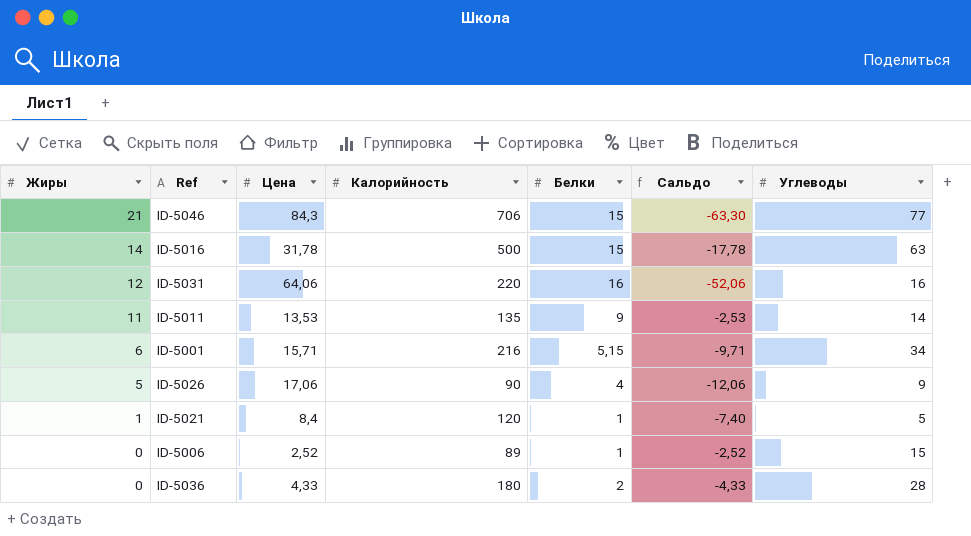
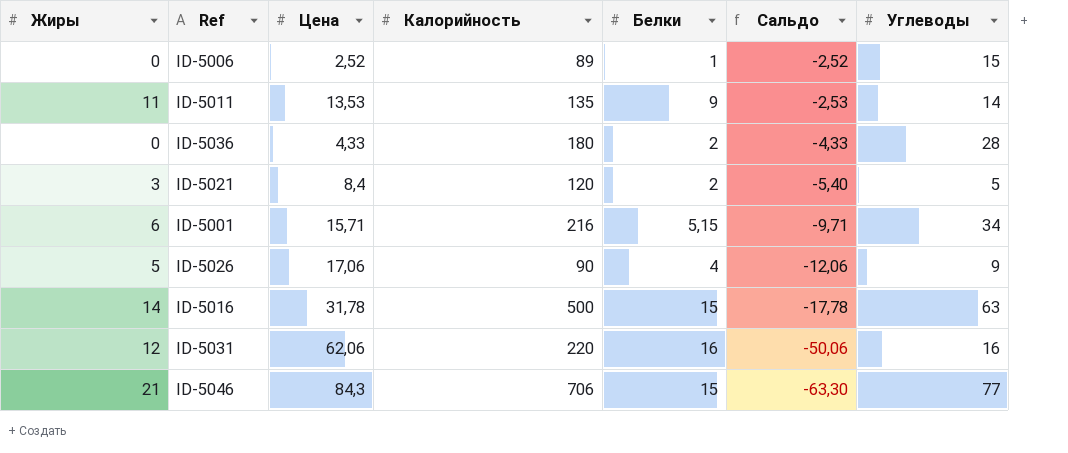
row order: Жиры descending -> Сальдо descending
ID-5021 | Жиры: 1 -> 3
ID-5021 | Белки: 1 -> 2
ID-5021 | Сальдо: -7,40 -> -5,40
ID-5031 | Цена: 64,06 -> 62,06
ID-5031 | Сальдо: -52,06 -> -50,06

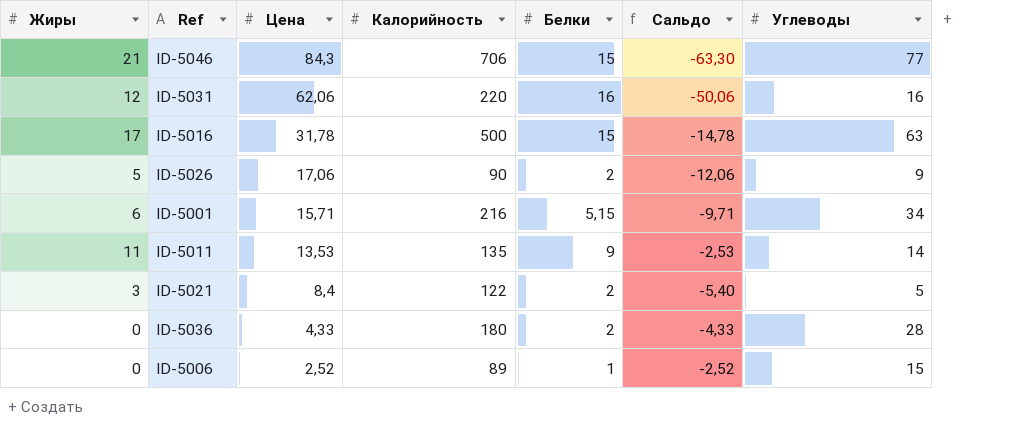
row order: Сальдо descending -> Цена descending
ID-5016 | Жиры: 14 -> 17
ID-5016 | Сальдо: -17,78 -> -14,78
ID-5026 | Белки: 4 -> 2
ID-5021 | Калорийность: 120 -> 122

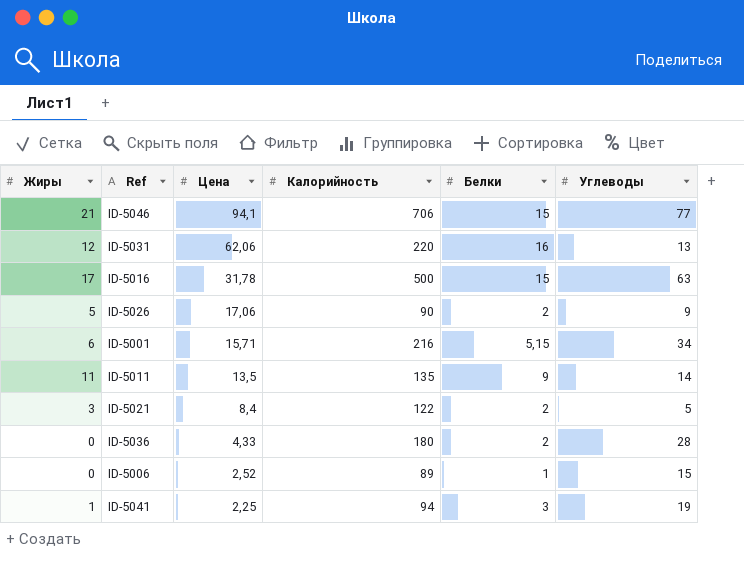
column Сальдо | formula: [Жиры] - [Цена] -> none
ID-5046 | Цена: 84,3 -> 94,1
ID-5031 | Углеводы: 16 -> 13
ID-5011 | Цена: 13,53 -> 13,5
row ID-5041: none -> 1 | 2,25 | 94 | 3 | 19

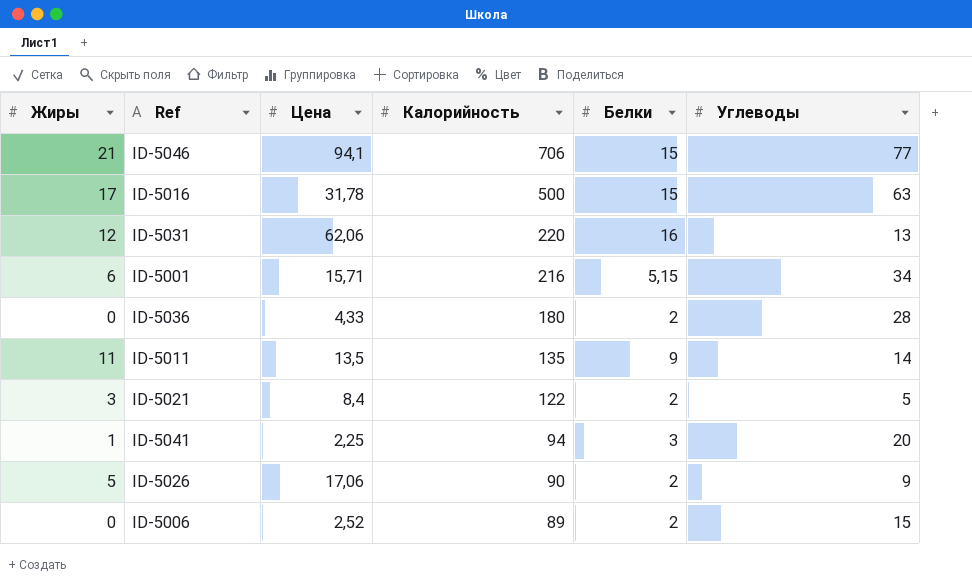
row order: Цена descending -> Калорийность descending
ID-5041 | Углеводы: 19 -> 20
ID-5006 | Белки: 1 -> 2

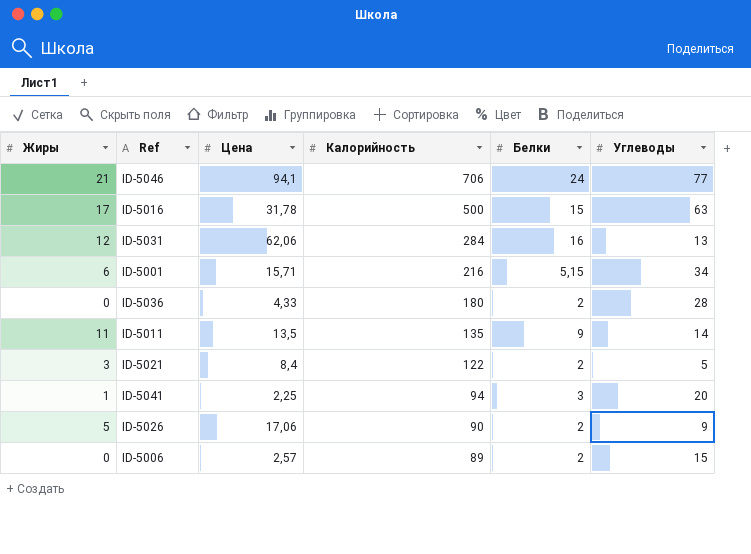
ID-5046 | Белки: 15 -> 24
ID-5031 | Калорийность: 220 -> 284
ID-5006 | Цена: 2,52 -> 2,57

